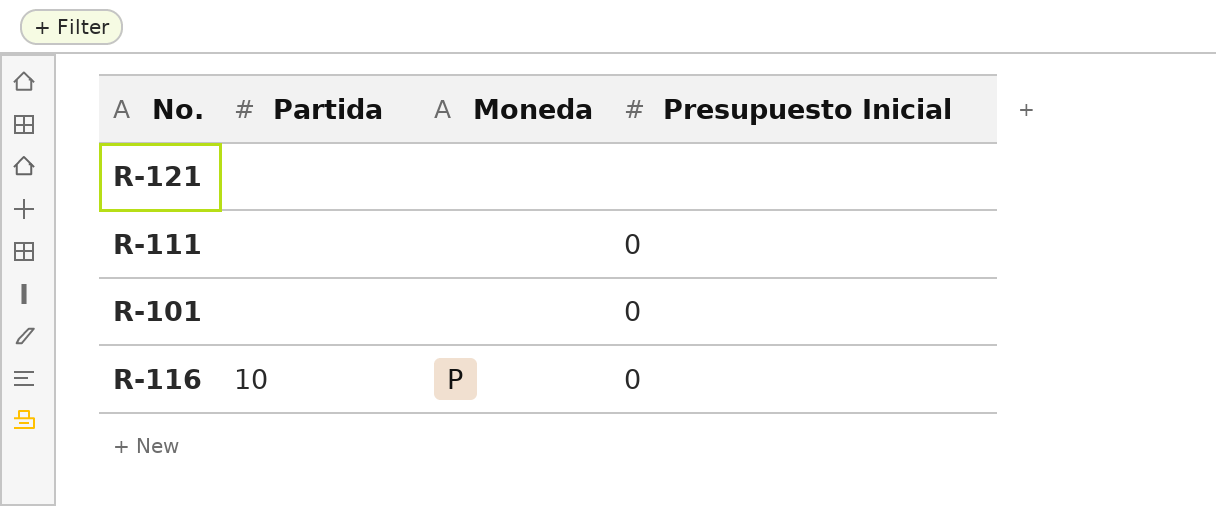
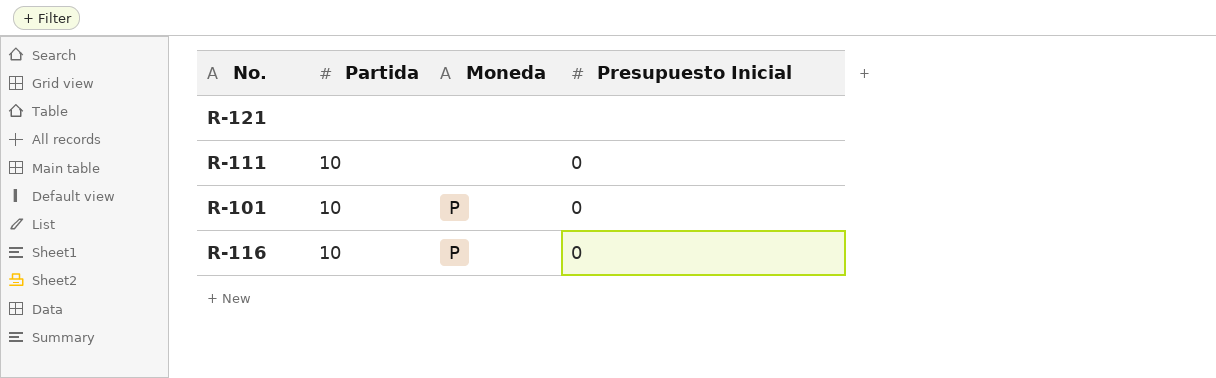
R-111 | Partida: none -> 10
R-101 | Partida: none -> 10
R-101 | Moneda: none -> P

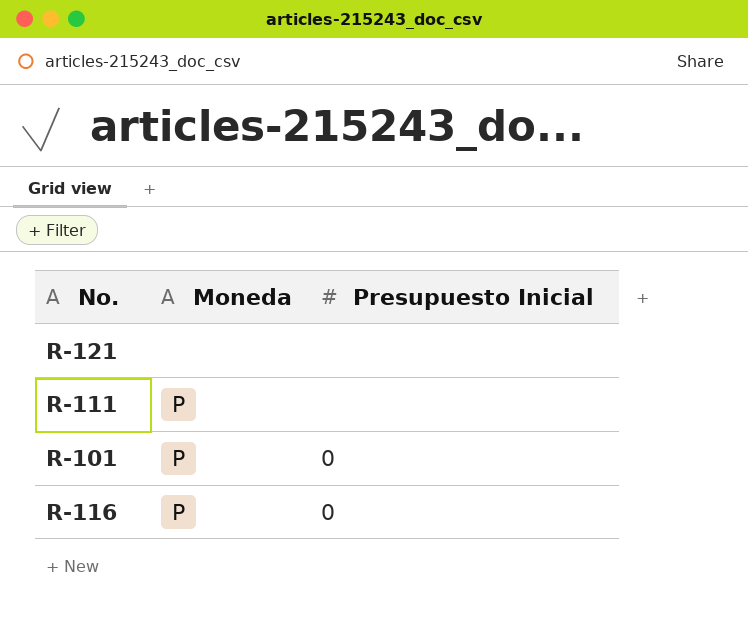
column Partida | position: 2 -> none
R-111 | Moneda: none -> P
R-111 | Presupuesto Inicial: 0 -> none

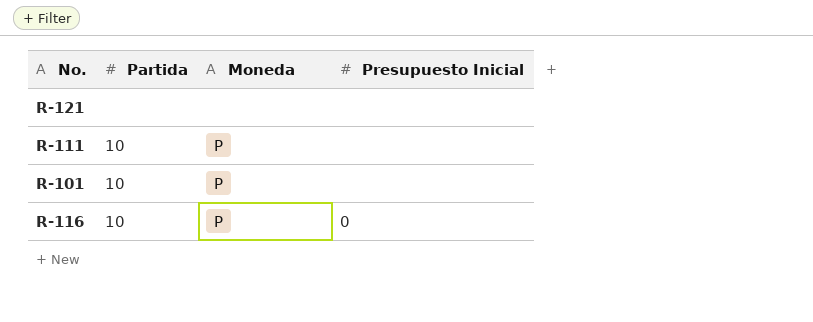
column Partida | position: none -> 2
R-101 | Presupuesto Inicial: 0 -> none

